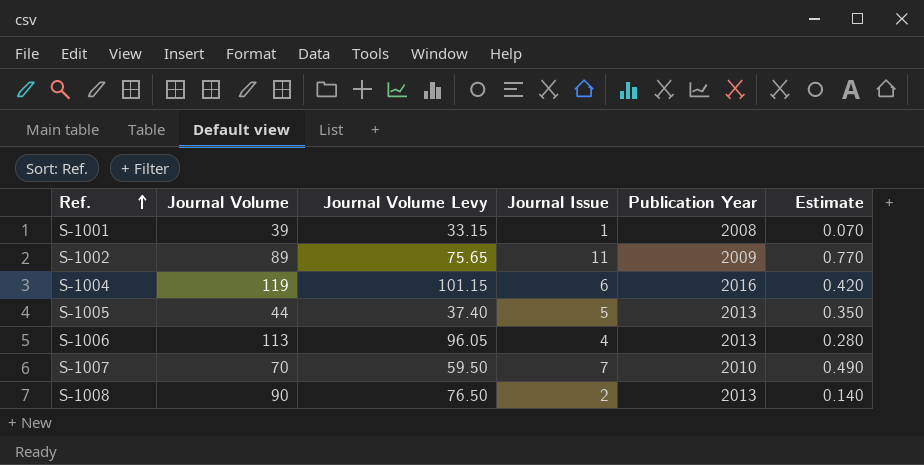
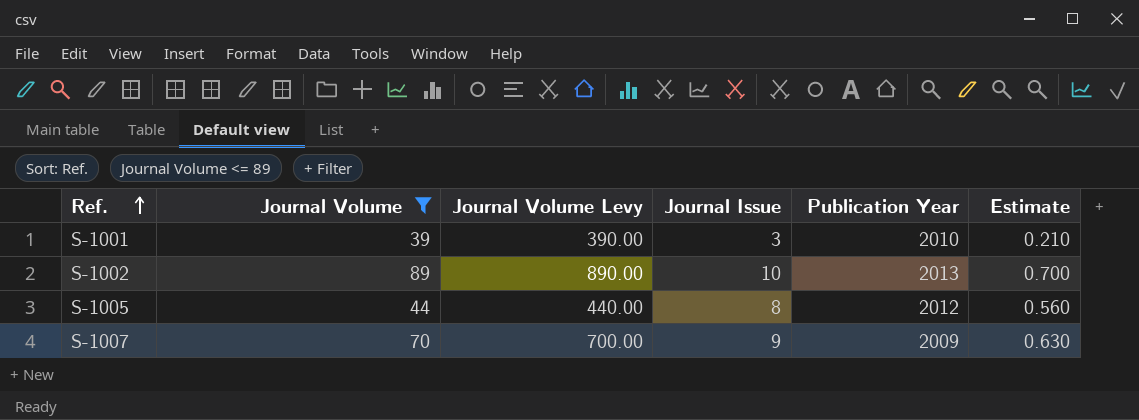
filter: none -> Journal Volume <= 89
column Journal Volume Levy | formula: [Journal Volume] * 0.85 -> [Journal Volume] * 10
S-1001 | Journal Issue: 1 -> 3
S-1001 | Publication Year: 2008 -> 2010
S-1001 | Estimate: 0.070 -> 0.210
S-1002 | Journal Issue: 11 -> 10
S-1002 | Publication Year: 2009 -> 2013
S-1002 | Estimate: 0.770 -> 0.700
S-1005 | Journal Issue: 5 -> 8
S-1005 | Publication Year: 2013 -> 2012
S-1005 | Estimate: 0.350 -> 0.560
S-1007 | Journal Issue: 7 -> 9
S-1007 | Publication Year: 2010 -> 2009
S-1007 | Estimate: 0.490 -> 0.630

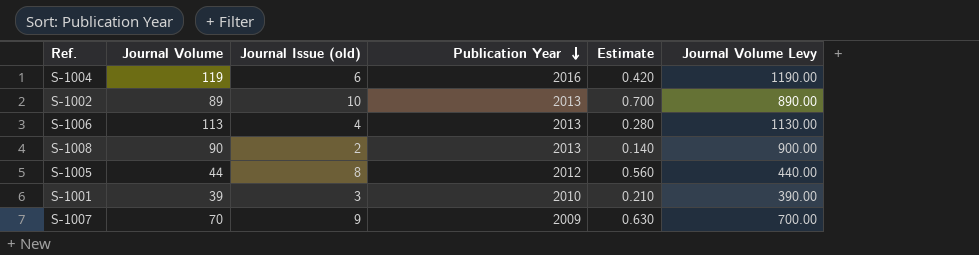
filter: Journal Volume <= 89 -> none
row order: Ref. ascending -> Publication Year descending
column name: Journal Issue -> Journal Issue (old)
column Journal Volume Levy | position: 3 -> 6

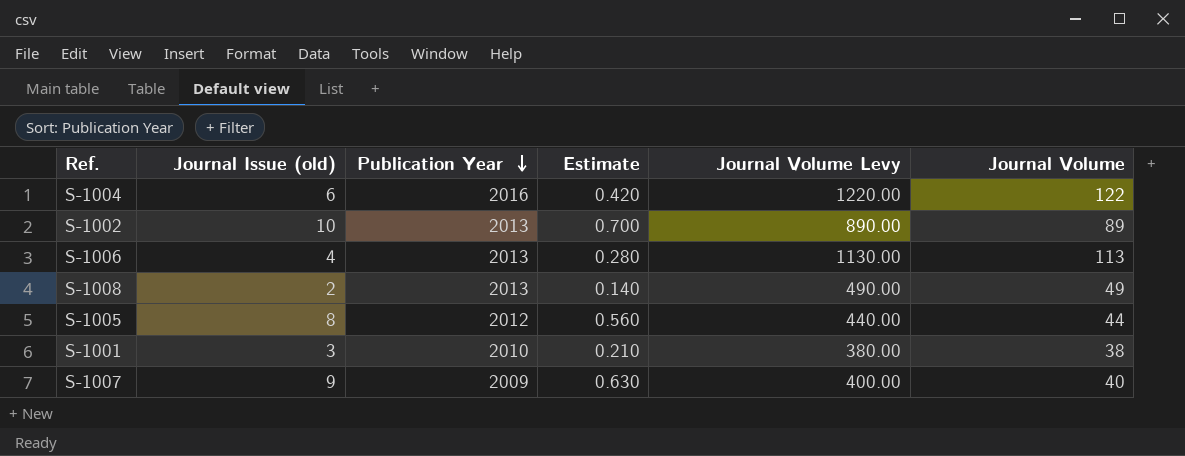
column Journal Volume | position: 2 -> 6
S-1004 | Journal Volume Levy: 1190.00 -> 1220.00
S-1004 | Journal Volume: 119 -> 122
S-1008 | Journal Volume Levy: 900.00 -> 490.00
S-1008 | Journal Volume: 90 -> 49
S-1001 | Journal Volume Levy: 390.00 -> 380.00
S-1001 | Journal Volume: 39 -> 38
S-1007 | Journal Volume Levy: 700.00 -> 400.00
S-1007 | Journal Volume: 70 -> 40

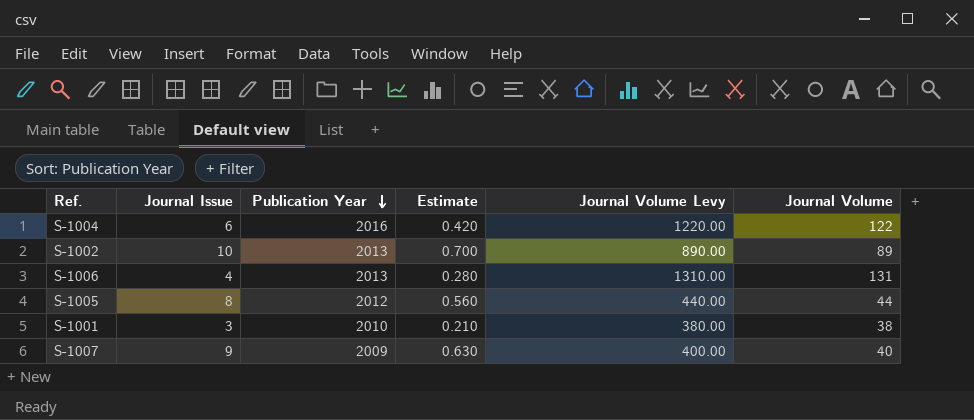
column name: Journal Issue (old) -> Journal Issue
row S-1008: 2 | 2013 | 0.140 | 490.00 | 49 -> none
S-1006 | Journal Volume Levy: 1130.00 -> 1310.00
S-1006 | Journal Volume: 113 -> 131

